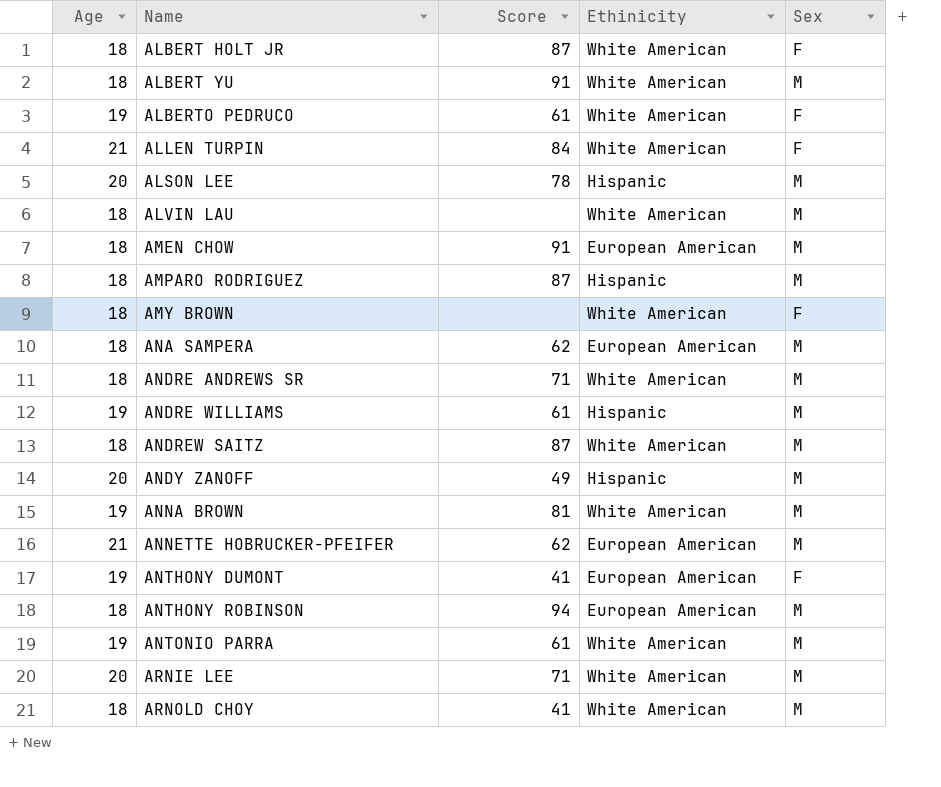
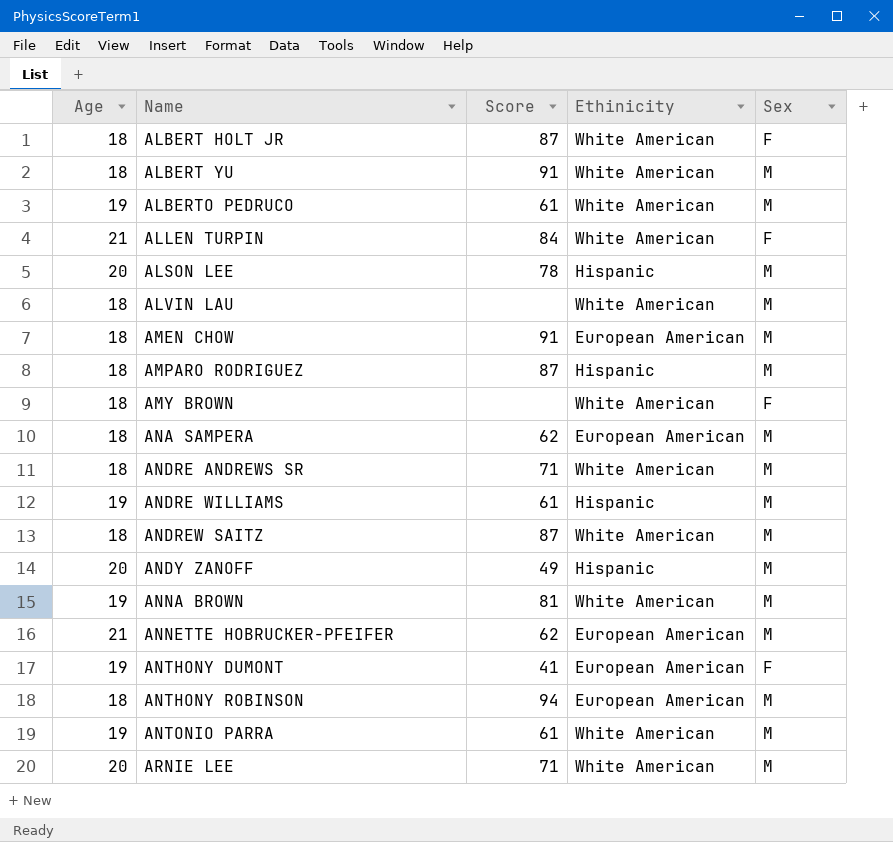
row ARNOLD CHOY: 18 | 41 | White American | M -> none
ALBERTO PEDRUCO | Sex: F -> M

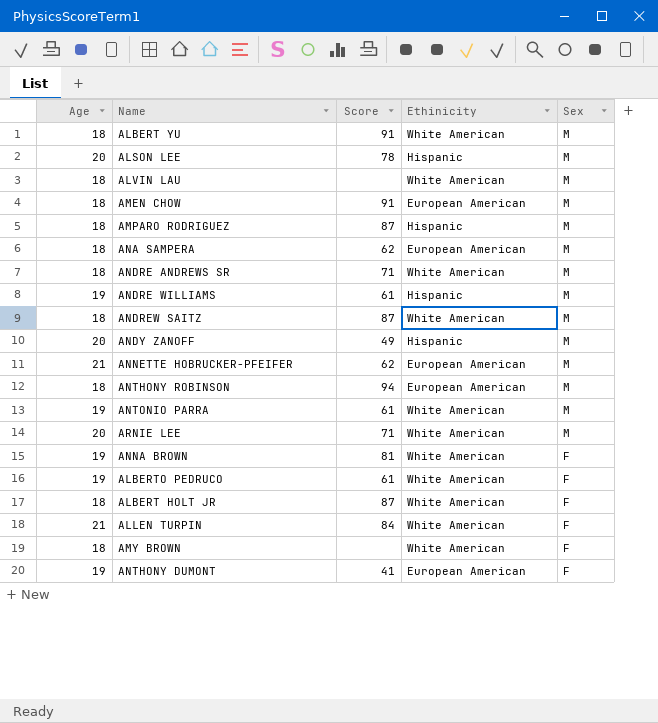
row order: Name ascending -> Sex descending
ANNA BROWN | Sex: M -> F
ALBERTO PEDRUCO | Sex: M -> F

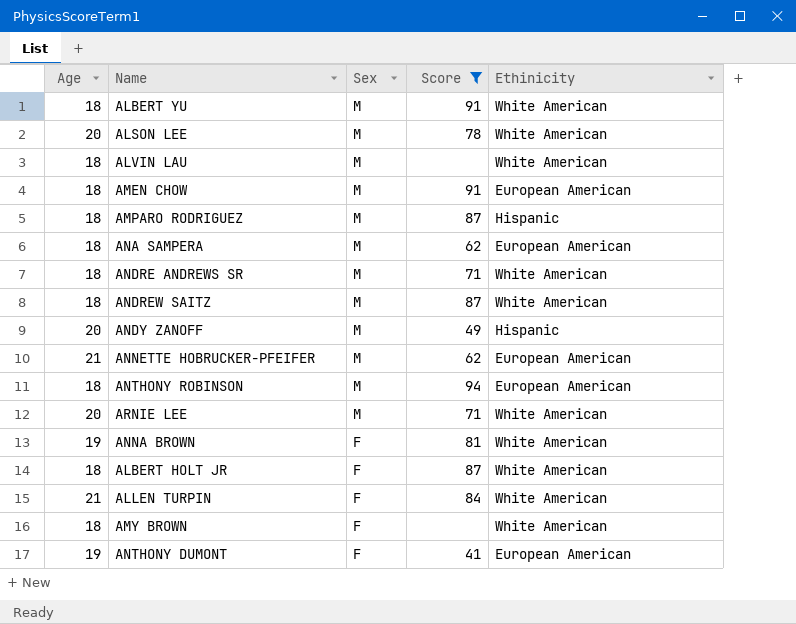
filter: none -> Score != 61
column Sex | position: 5 -> 3
ALSON LEE | Ethinicity: Hispanic -> White American

